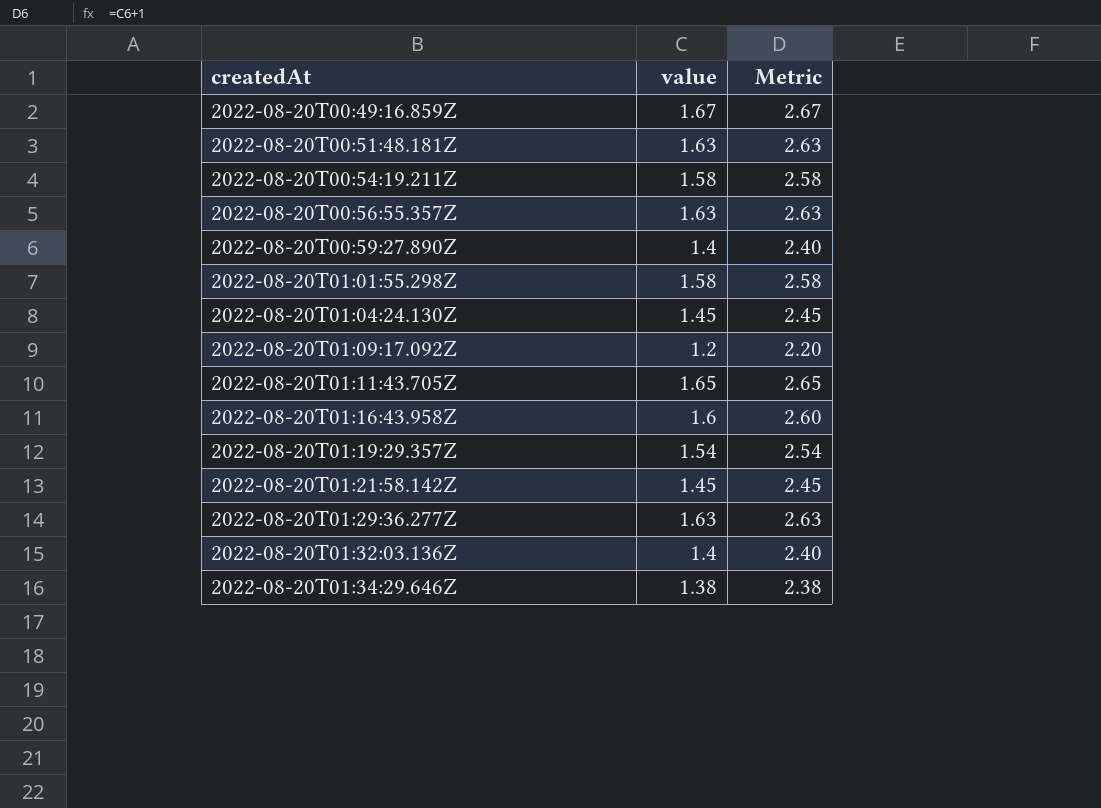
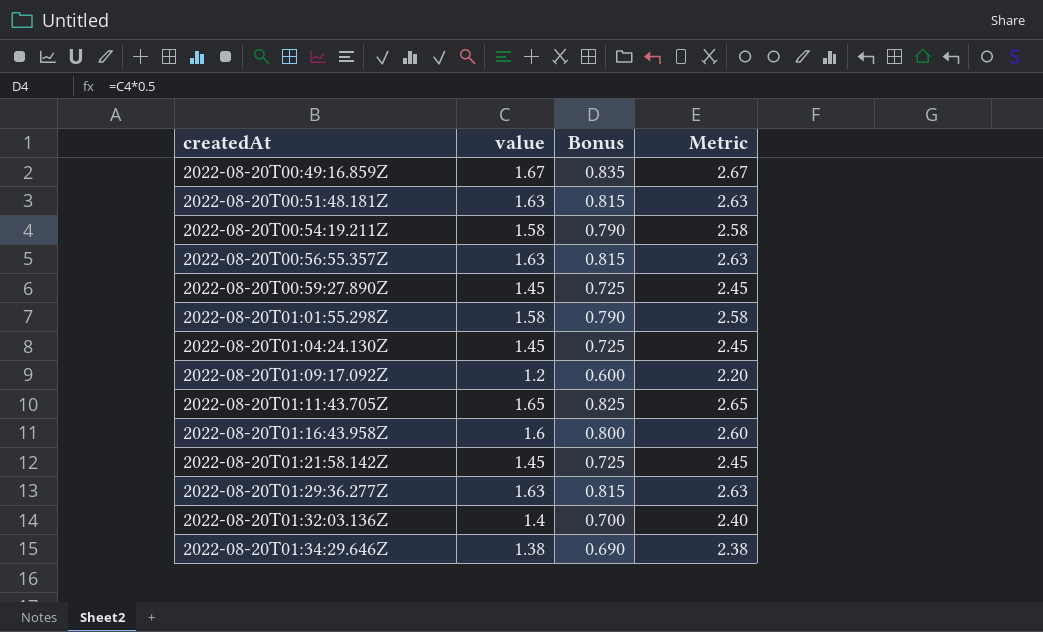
column Bonus | formula: none -> [value] * 0.5
row 2022-08-20T01:19:29.357Z: 1.54 | 2.54 -> none
2022-08-20T00:59:27.890Z | value: 1.4 -> 1.45
2022-08-20T00:59:27.890Z | Metric: 2.40 -> 2.45

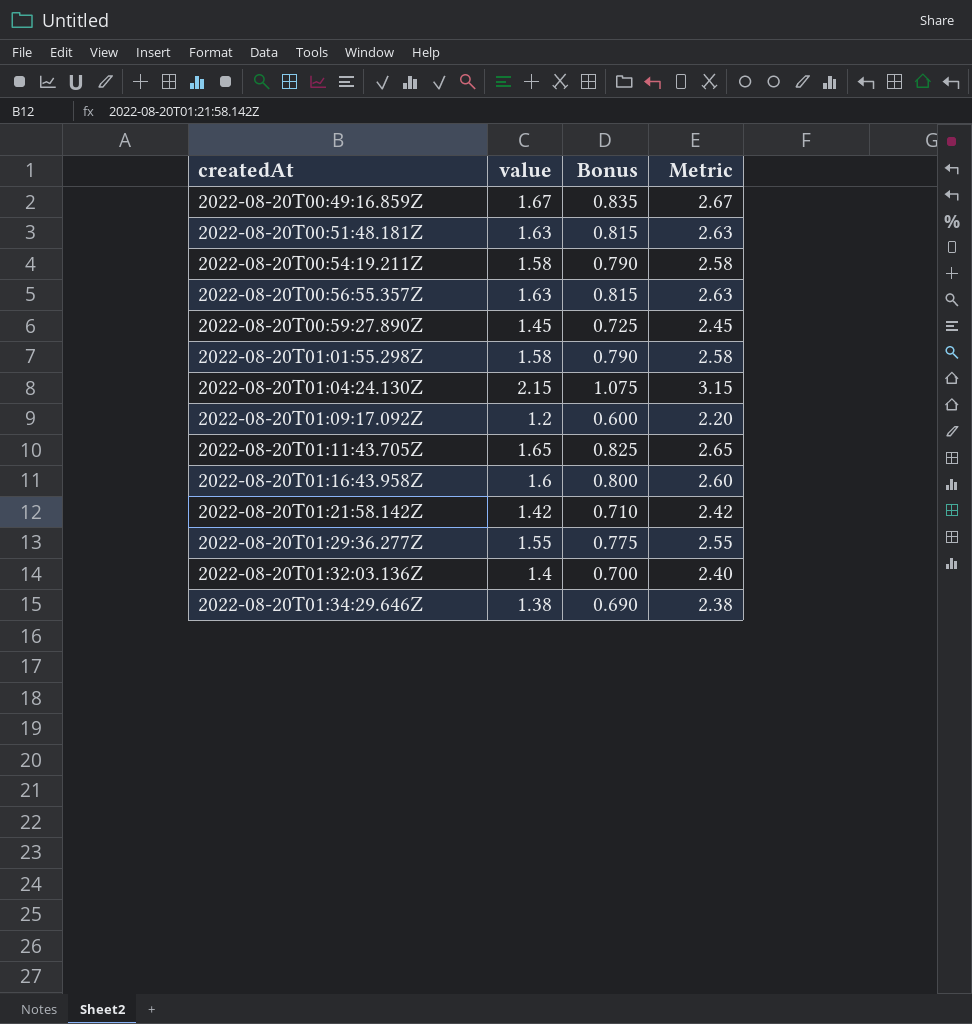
2022-08-20T01:04:24.130Z | value: 1.45 -> 2.15
2022-08-20T01:04:24.130Z | Bonus: 0.725 -> 1.075
2022-08-20T01:04:24.130Z | Metric: 2.45 -> 3.15
2022-08-20T01:21:58.142Z | value: 1.45 -> 1.42
2022-08-20T01:21:58.142Z | Bonus: 0.725 -> 0.710
2022-08-20T01:21:58.142Z | Metric: 2.45 -> 2.42
2022-08-20T01:29:36.277Z | value: 1.63 -> 1.55
2022-08-20T01:29:36.277Z | Bonus: 0.815 -> 0.775
2022-08-20T01:29:36.277Z | Metric: 2.63 -> 2.55

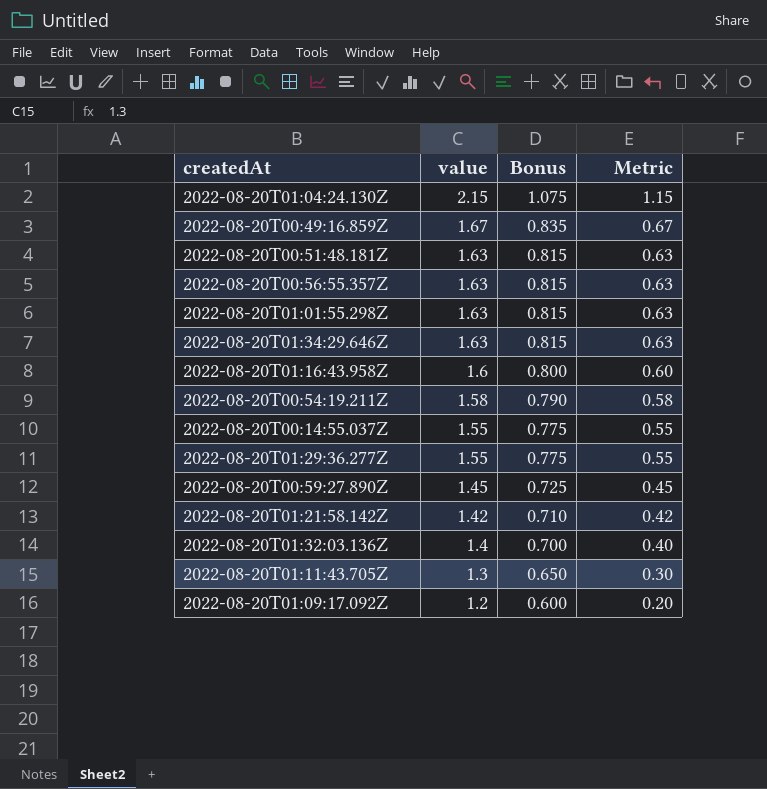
row order: createdAt ascending -> value descending
column Metric | formula: [value] + 1 -> [value] - 1
2022-08-20T01:01:55.298Z | value: 1.58 -> 1.63
2022-08-20T01:01:55.298Z | Bonus: 0.790 -> 0.815
2022-08-20T01:34:29.646Z | value: 1.38 -> 1.63
2022-08-20T01:34:29.646Z | Bonus: 0.690 -> 0.815
row 2022-08-20T00:14:55.037Z: none -> 1.55 | 0.775 | 0.55
2022-08-20T01:11:43.705Z | value: 1.65 -> 1.3
2022-08-20T01:11:43.705Z | Bonus: 0.825 -> 0.650

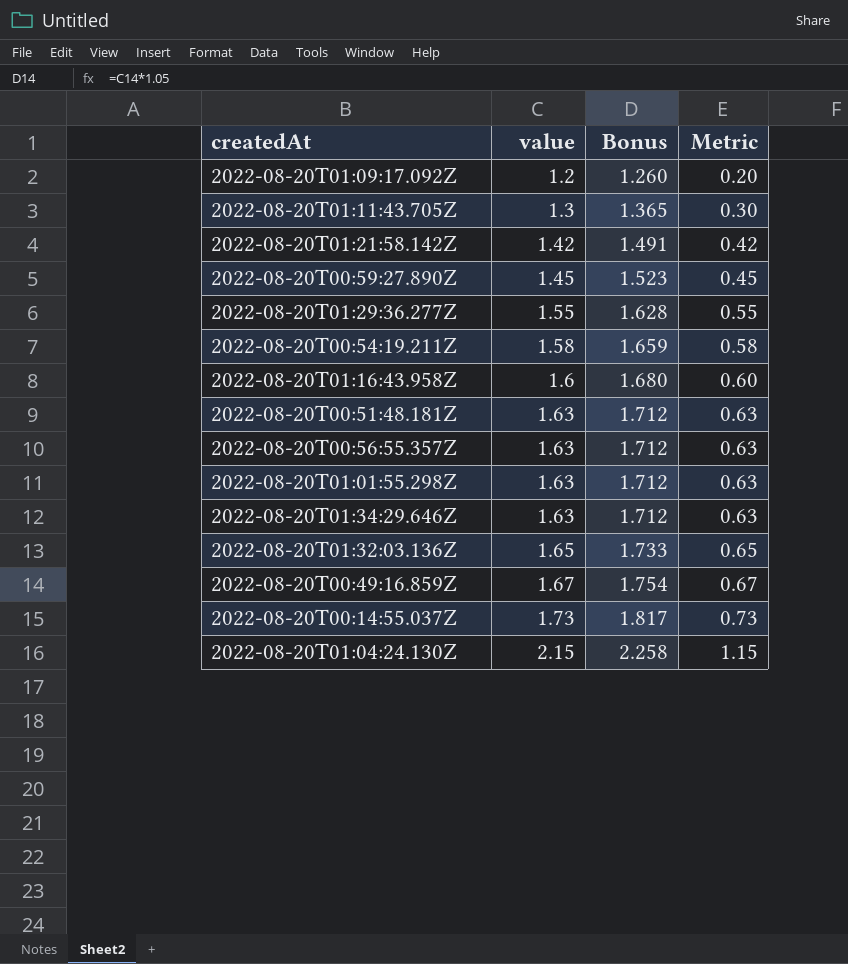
row order: value descending -> value ascending
column Bonus | formula: [value] * 0.5 -> [value] * 1.05
2022-08-20T01:32:03.136Z | value: 1.4 -> 1.65
2022-08-20T01:32:03.136Z | Metric: 0.40 -> 0.65
2022-08-20T00:14:55.037Z | value: 1.55 -> 1.73
2022-08-20T00:14:55.037Z | Metric: 0.55 -> 0.73

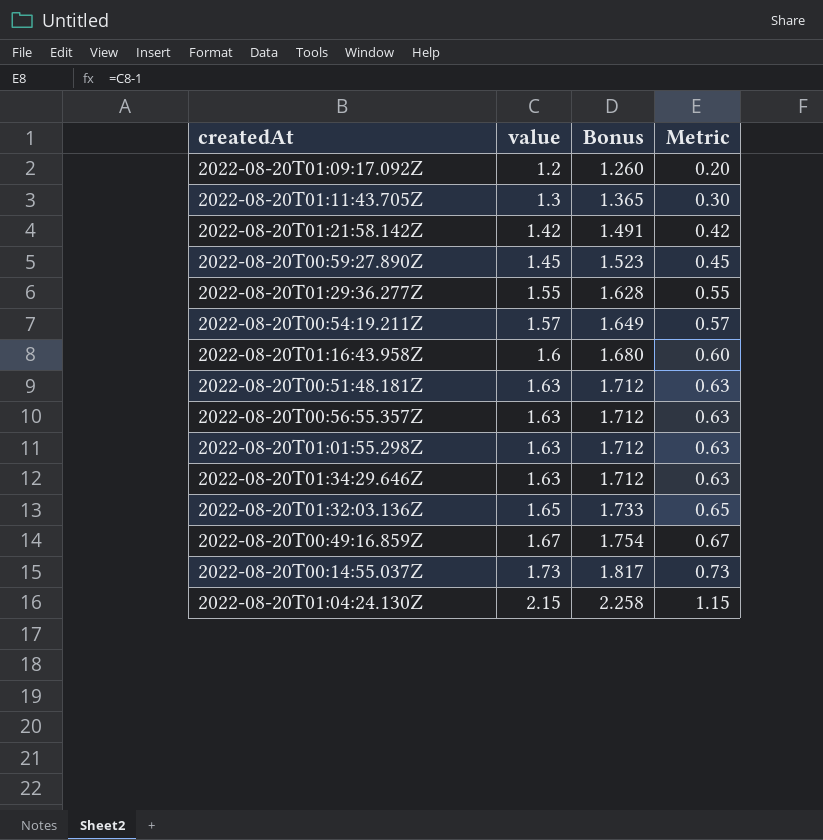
2022-08-20T00:54:19.211Z | value: 1.58 -> 1.57
2022-08-20T00:54:19.211Z | Bonus: 1.659 -> 1.649
2022-08-20T00:54:19.211Z | Metric: 0.58 -> 0.57

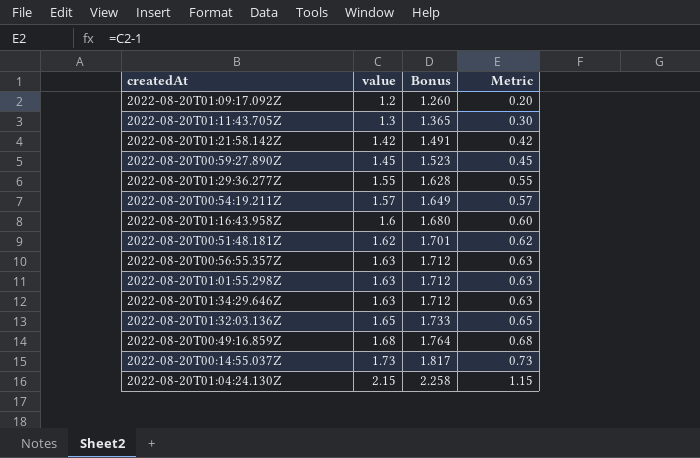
2022-08-20T00:51:48.181Z | value: 1.63 -> 1.62
2022-08-20T00:51:48.181Z | Bonus: 1.712 -> 1.701
2022-08-20T00:51:48.181Z | Metric: 0.63 -> 0.62
2022-08-20T00:49:16.859Z | value: 1.67 -> 1.68
2022-08-20T00:49:16.859Z | Bonus: 1.754 -> 1.764
2022-08-20T00:49:16.859Z | Metric: 0.67 -> 0.68

